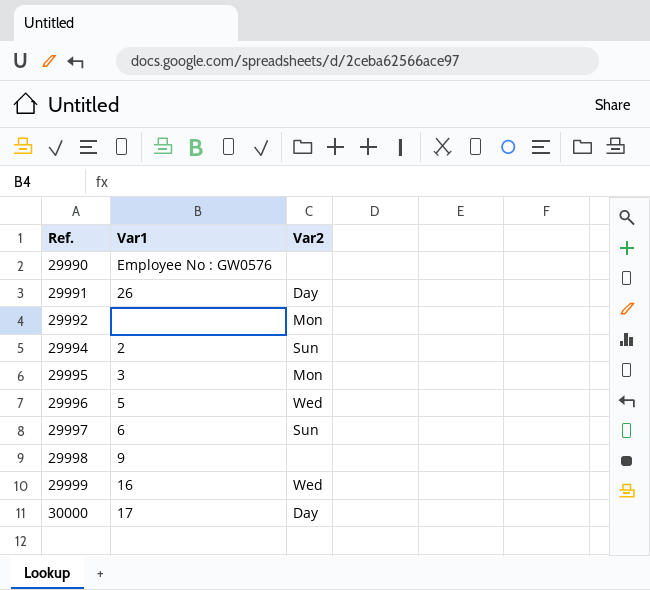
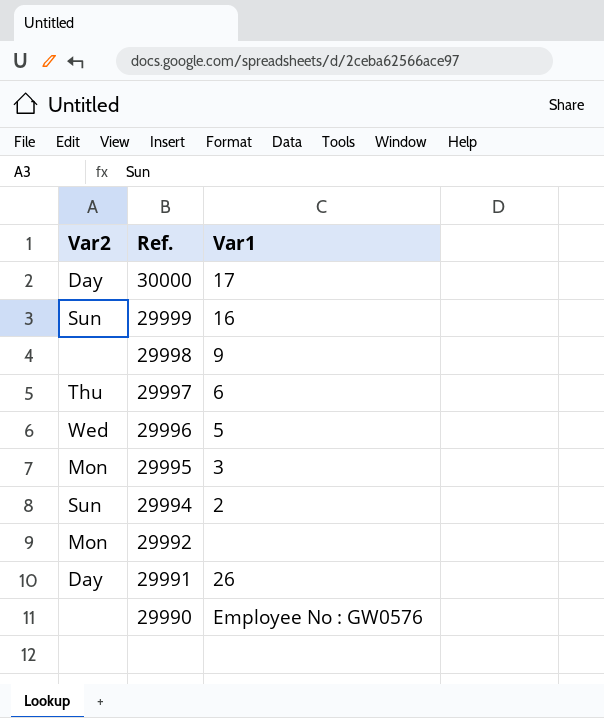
row order: Ref. ascending -> Ref. descending
column Var2 | position: 3 -> 1
29999 | Var2: Wed -> Sun
29997 | Var2: Sun -> Thu

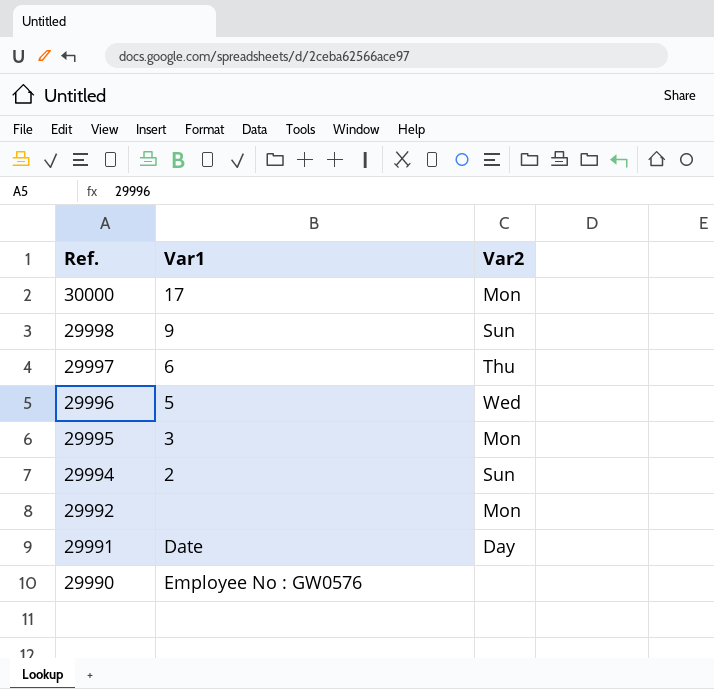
column Var2 | position: 1 -> 3
row 29999: Sun | 16 -> none
30000 | Var2: Day -> Mon
29998 | Var2: none -> Sun
29991 | Var1: 26 -> Date

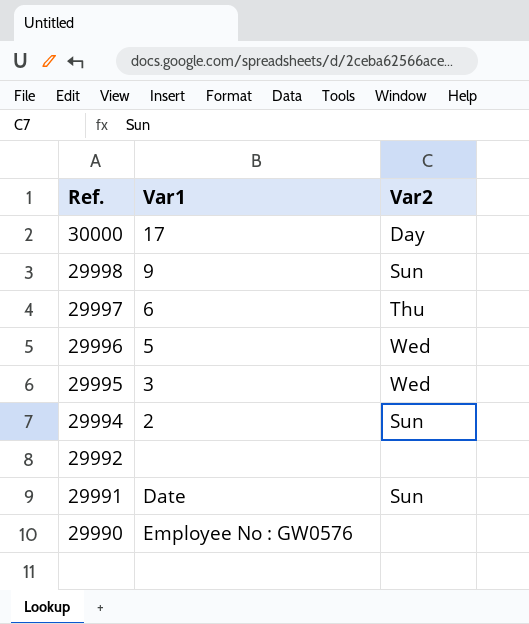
30000 | Var2: Mon -> Day
29995 | Var2: Mon -> Wed
29992 | Var2: Mon -> none
29991 | Var2: Day -> Sun

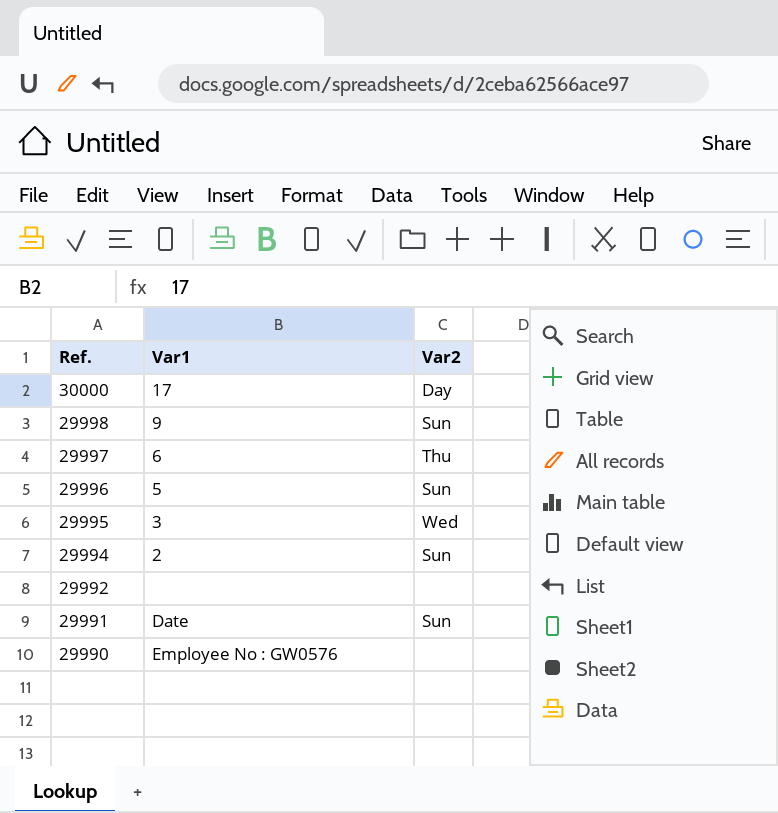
29996 | Var2: Wed -> Sun

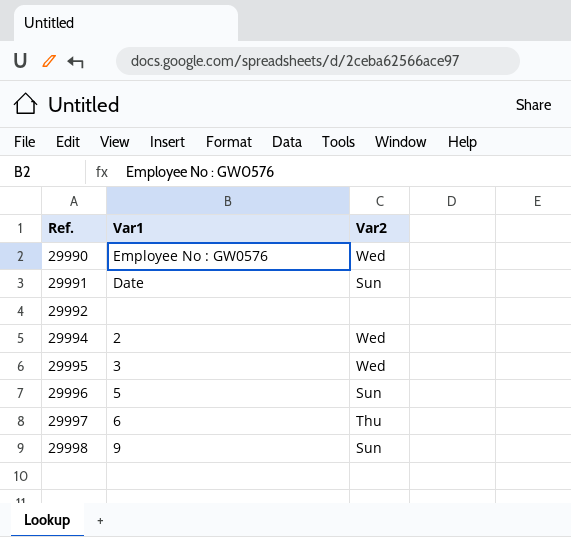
row order: Ref. descending -> Ref. ascending
row 30000: 17 | Day -> none
29990 | Var2: none -> Wed
29994 | Var2: Sun -> Wed

